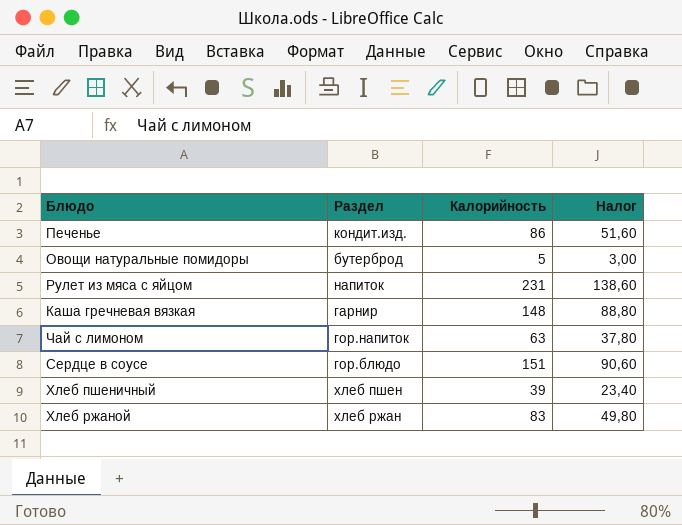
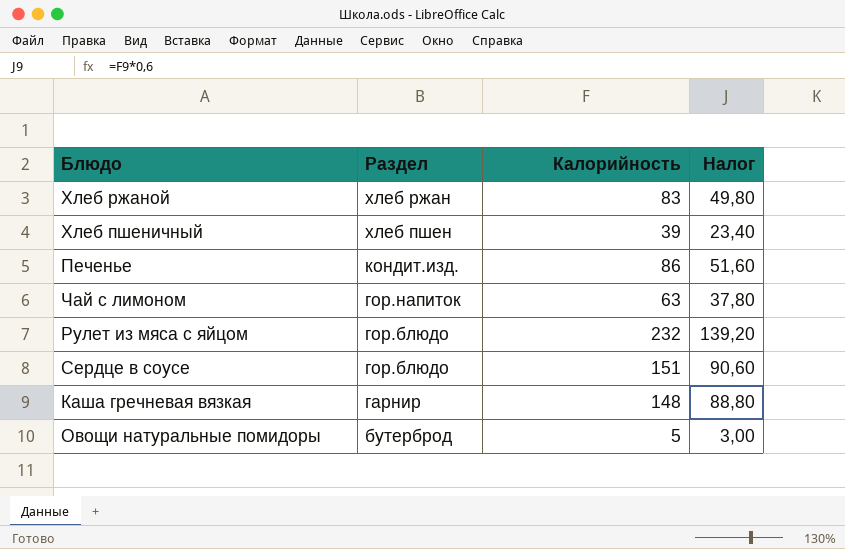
row order: none -> Раздел descending
Рулет из мяса с яйцом | Раздел: напиток -> гор.блюдо
Рулет из мяса с яйцом | Калорийность: 231 -> 232
Рулет из мяса с яйцом | Налог: 138,60 -> 139,20

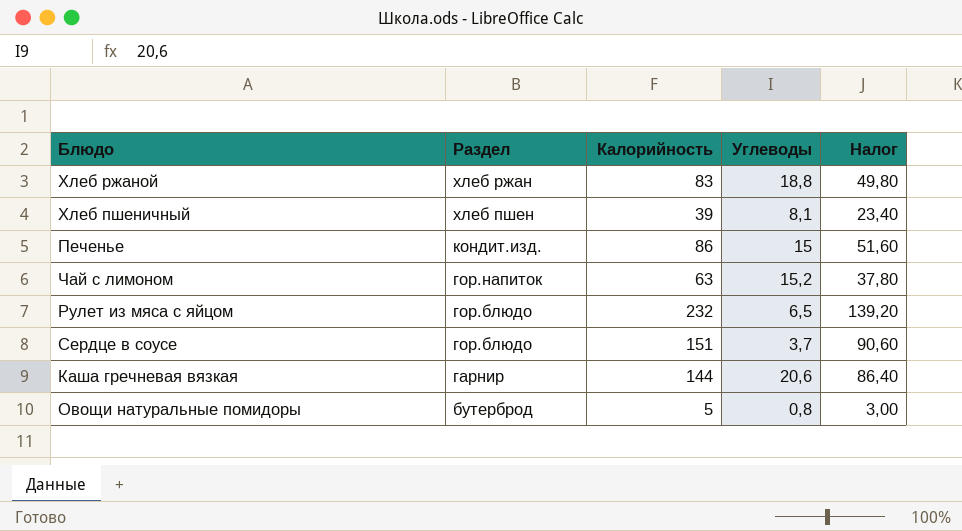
column Углеводы | position: none -> 4
Каша гречневая вязкая | Калорийность: 148 -> 144
Каша гречневая вязкая | Налог: 88,80 -> 86,40

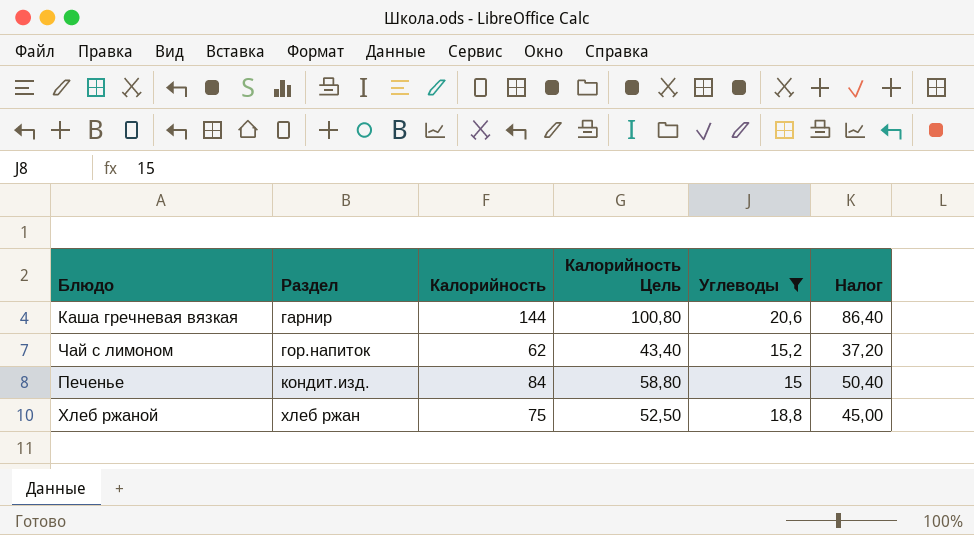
filter: none -> Углеводы >= 15
row order: Раздел descending -> Раздел ascending
column Калорийность Цель | formula: none -> [Калорийность] * 0,7
Чай с лимоном | Калорийность: 63 -> 62
Чай с лимоном | Налог: 37,80 -> 37,20
Печенье | Калорийность: 86 -> 84
Печенье | Налог: 51,60 -> 50,40
Хлеб ржаной | Калорийность: 83 -> 75
Хлеб ржаной | Налог: 49,80 -> 45,00

